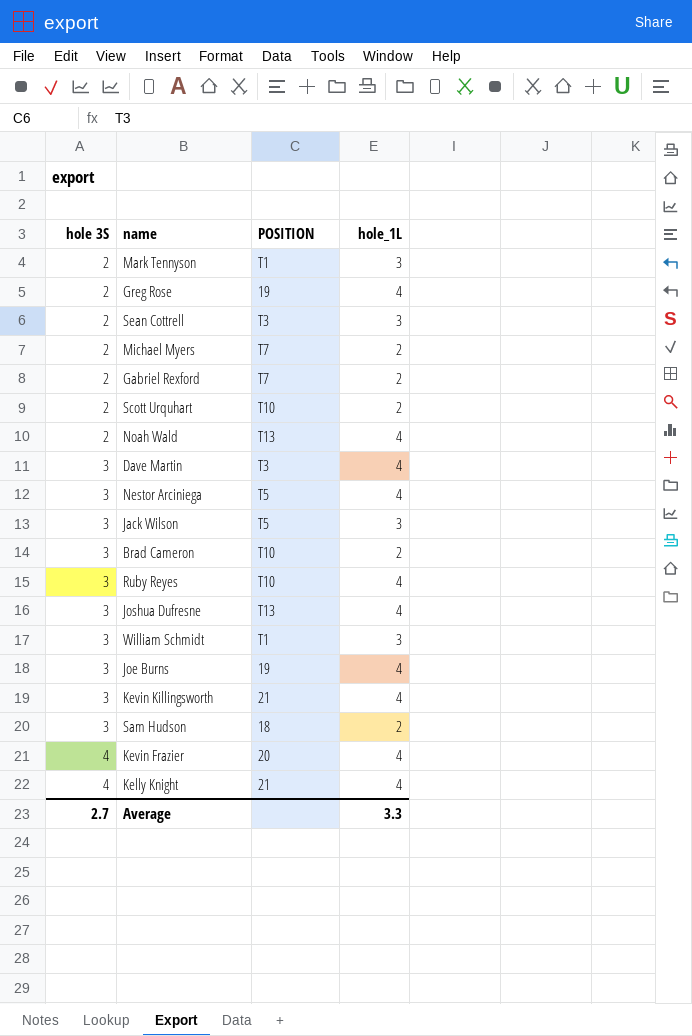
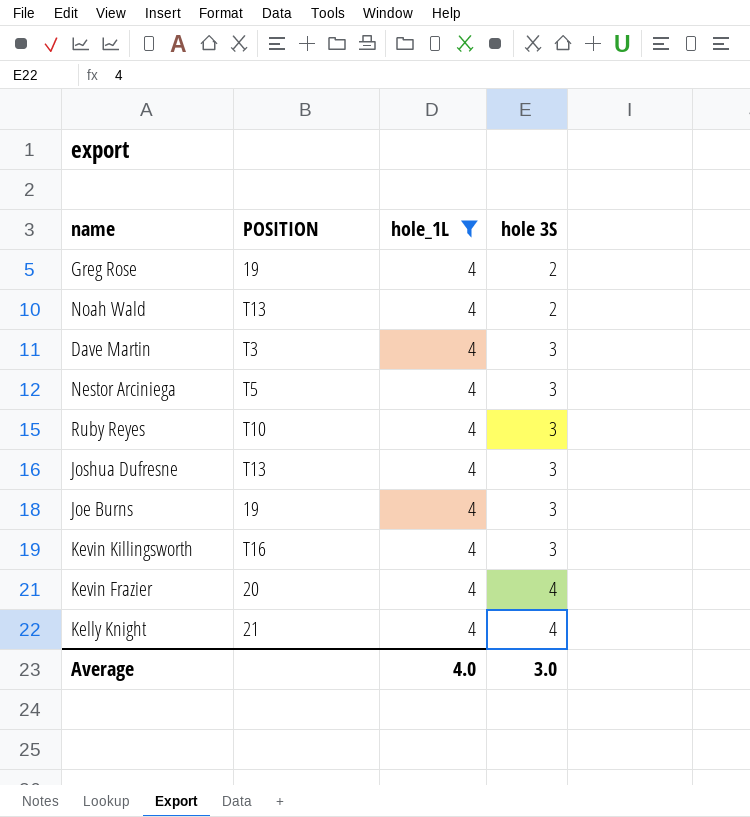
filter: none -> hole_1L = 4
column hole 3S | position: 1 -> 4
Kevin Killingsworth | POSITION: 21 -> T16
Average | hole_1L: 3.3 -> 4.0
Average | hole 3S: 2.7 -> 3.0

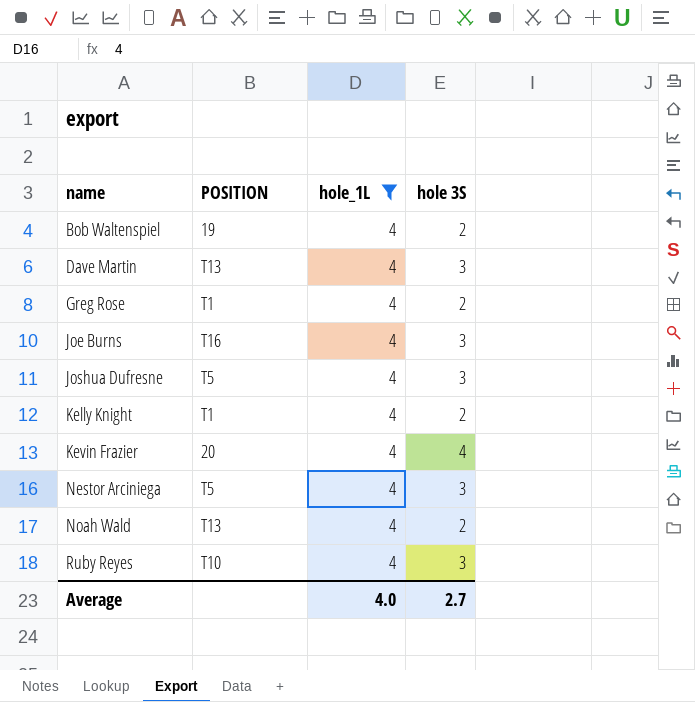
row order: hole 3S ascending -> name ascending
row Kevin Killingsworth: T16 | 4 | 3 -> none
row Bob Waltenspiel: none -> 19 | 4 | 2
Dave Martin | POSITION: T3 -> T13
Greg Rose | POSITION: 19 -> T1
Joe Burns | POSITION: 19 -> T16
Joshua Dufresne | POSITION: T13 -> T5
Kelly Knight | POSITION: 21 -> T1
Kelly Knight | hole 3S: 4 -> 2
Average | hole 3S: 3.0 -> 2.7

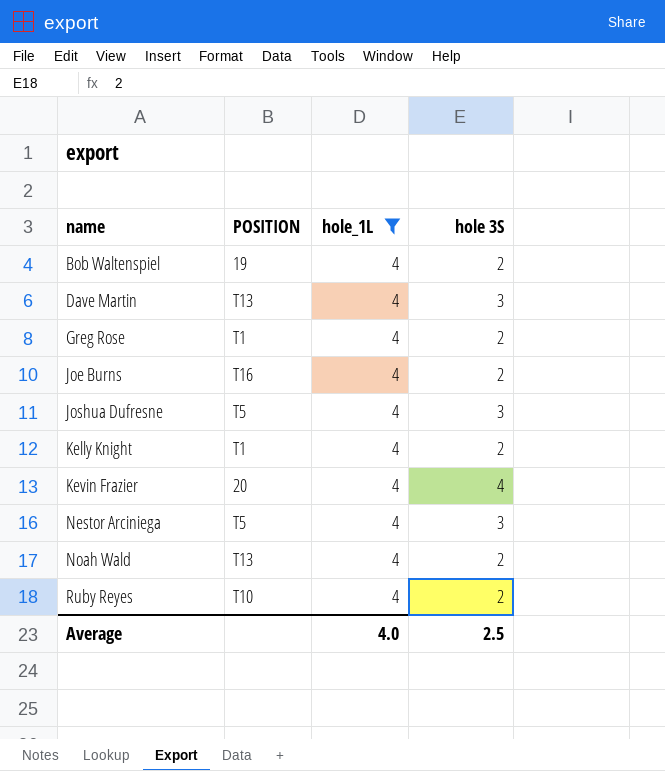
Joe Burns | hole 3S: 3 -> 2
Ruby Reyes | hole 3S: 3 -> 2
Average | hole 3S: 2.7 -> 2.5

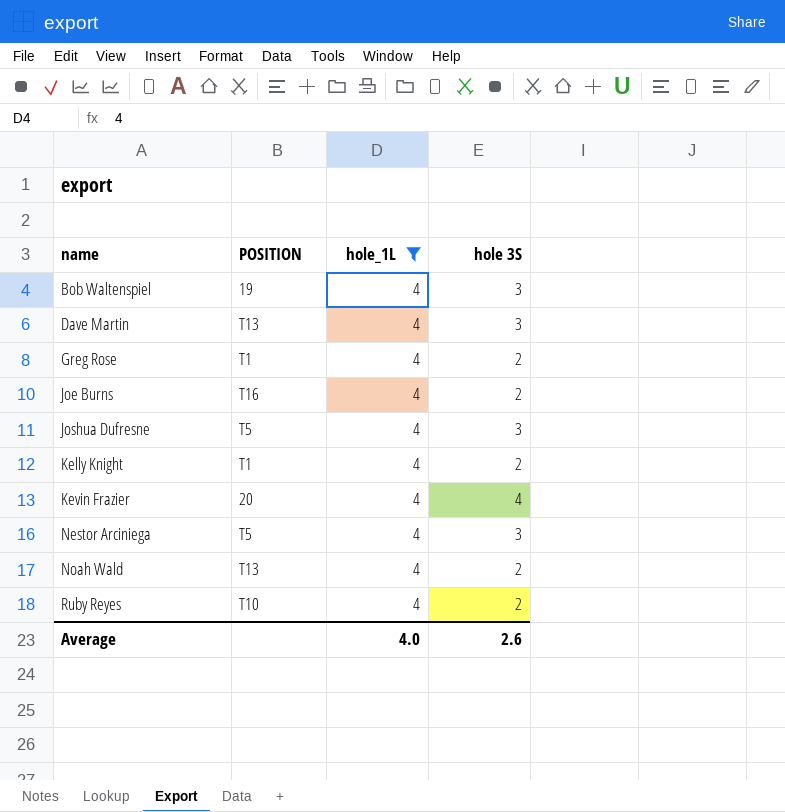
Bob Waltenspiel | hole 3S: 2 -> 3
Average | hole 3S: 2.5 -> 2.6

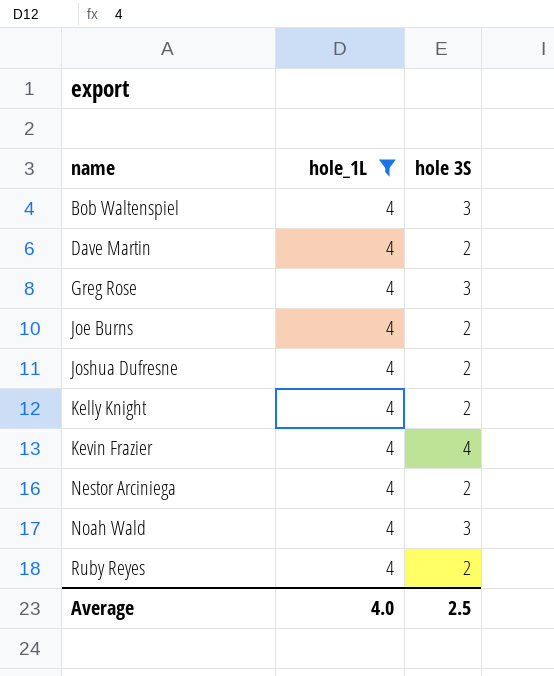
column POSITION | position: 2 -> none
Dave Martin | hole 3S: 3 -> 2
Greg Rose | hole 3S: 2 -> 3
Joshua Dufresne | hole 3S: 3 -> 2
Nestor Arciniega | hole 3S: 3 -> 2
Noah Wald | hole 3S: 2 -> 3
Average | hole 3S: 2.6 -> 2.5

